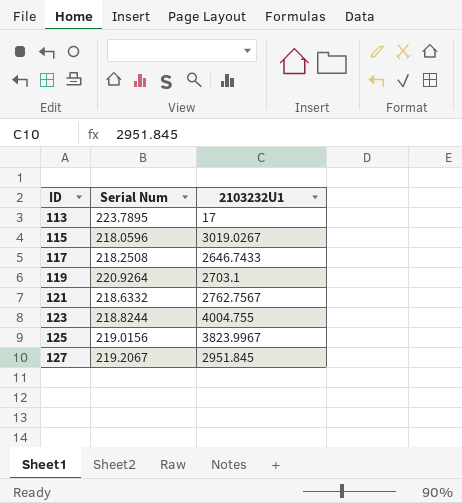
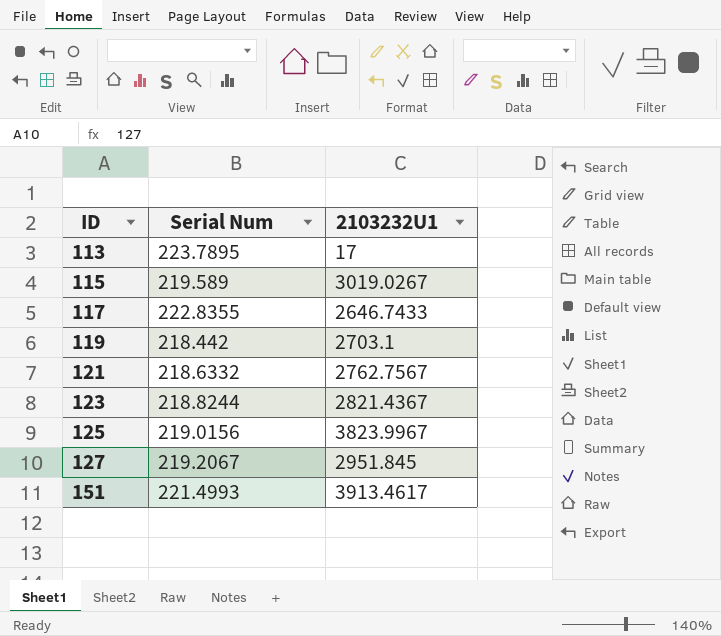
115 | Serial Num: 218.0596 -> 219.589
117 | Serial Num: 218.2508 -> 222.8355
119 | Serial Num: 220.9264 -> 218.442
123 | 2103232U1: 4004.755 -> 2821.4367
row 151: none -> 221.4993 | 3913.4617

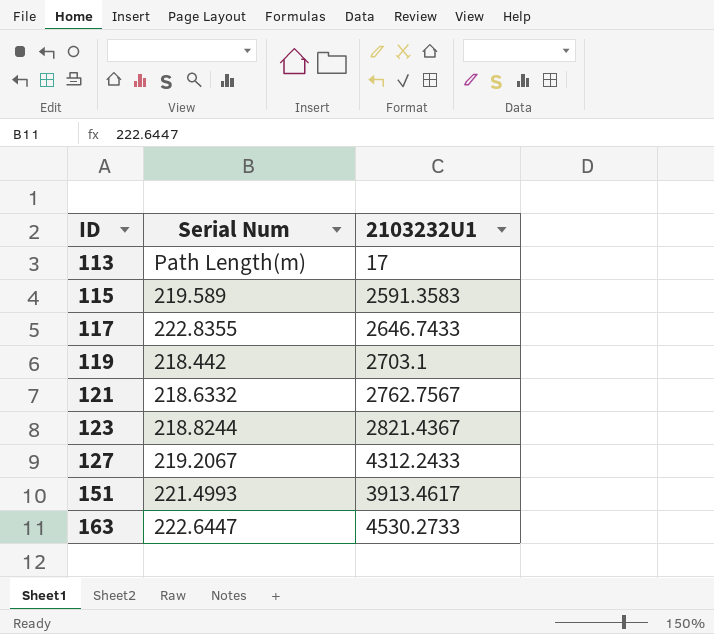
row 125: 219.0156 | 3823.9967 -> none
113 | Serial Num: 223.7895 -> Path Length(m)
115 | 2103232U1: 3019.0267 -> 2591.3583
127 | 2103232U1: 2951.845 -> 4312.2433
row 163: none -> 222.6447 | 4530.2733

